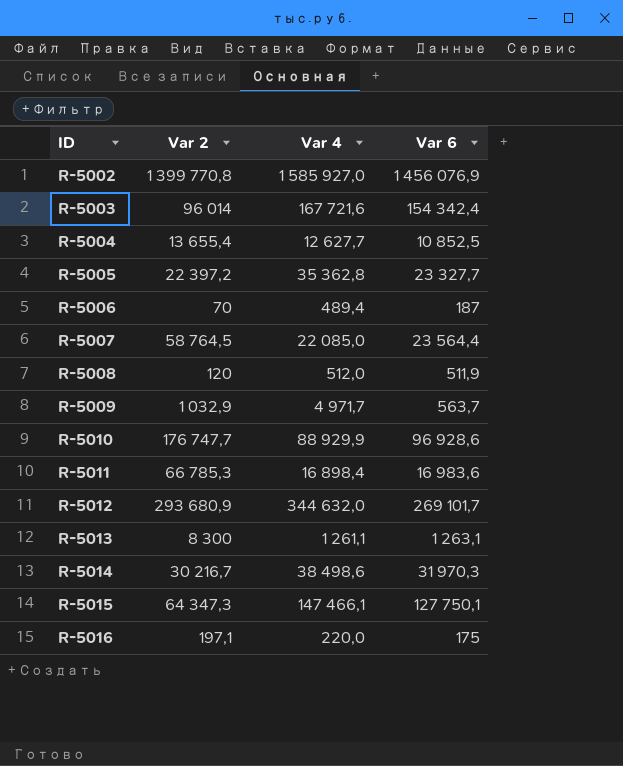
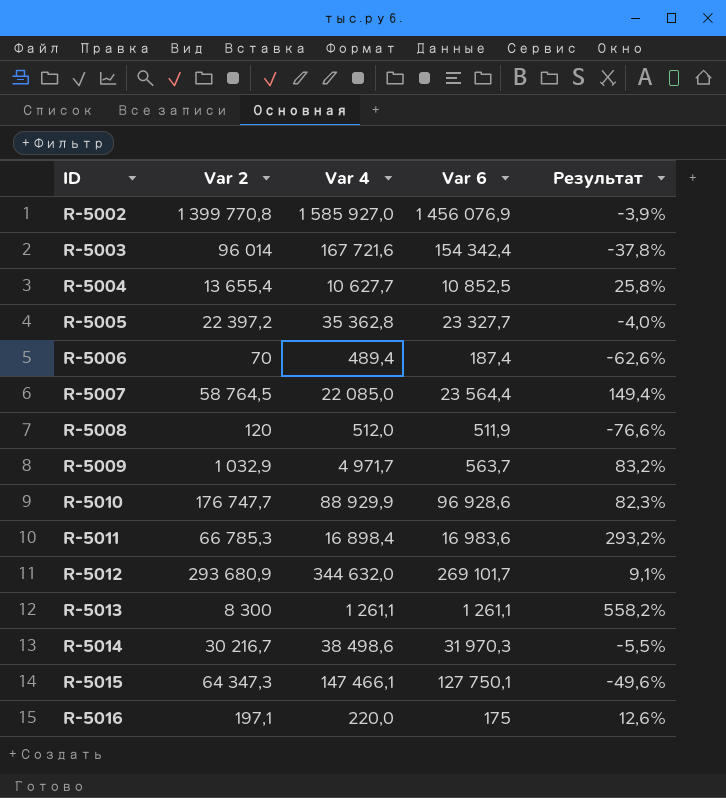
column Результат | formula: none -> ([Var 2] - [Var 6]) / [Var 6]
R-5004 | Var 4: 12 627,7 -> 10 627,7
R-5006 | Var 6: 187 -> 187,4
R-5013 | Var 6: 1 263,1 -> 1 261,1

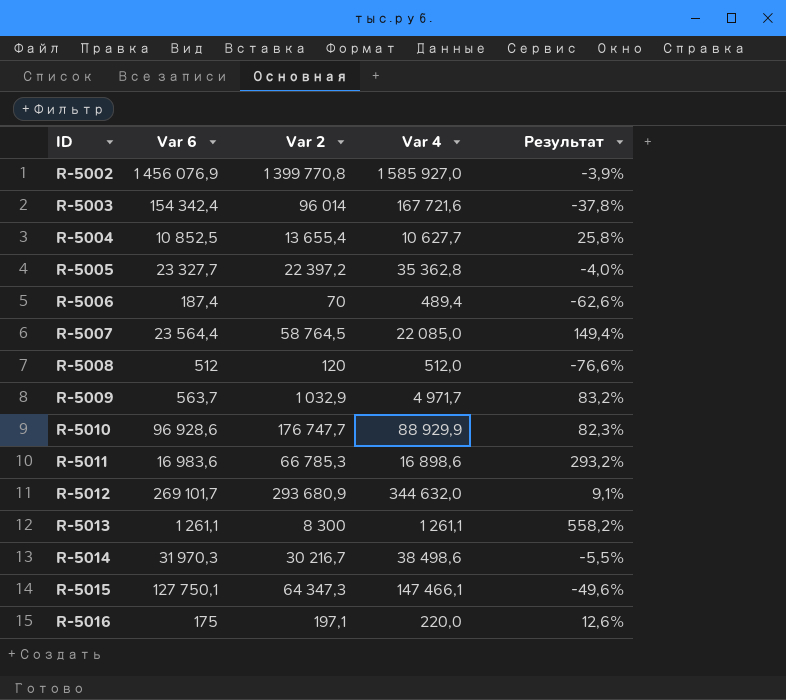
column Var 6 | position: 4 -> 2
R-5008 | Var 6: 511,9 -> 512
R-5011 | Var 4: 16 898,4 -> 16 898,6

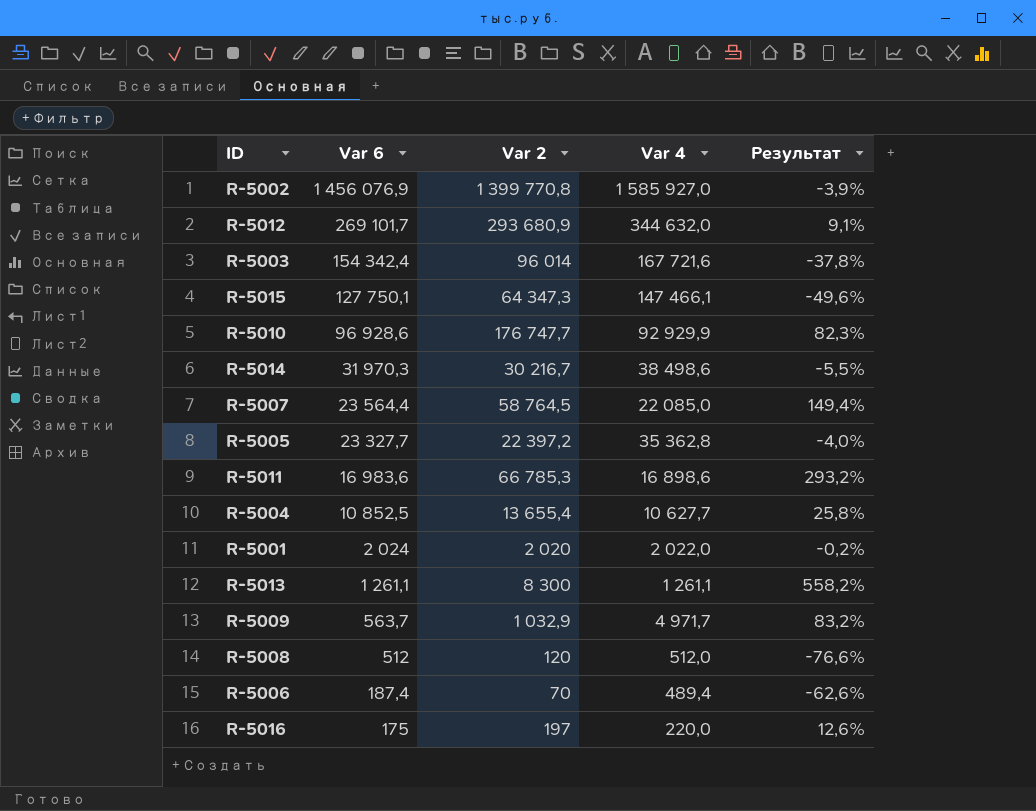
row order: ID ascending -> Var 6 descending
R-5010 | Var 4: 88 929,9 -> 92 929,9
row R-5001: none -> 2 024 | 2 020 | 2 022,0 | -0,2%
R-5016 | Var 2: 197,1 -> 197

